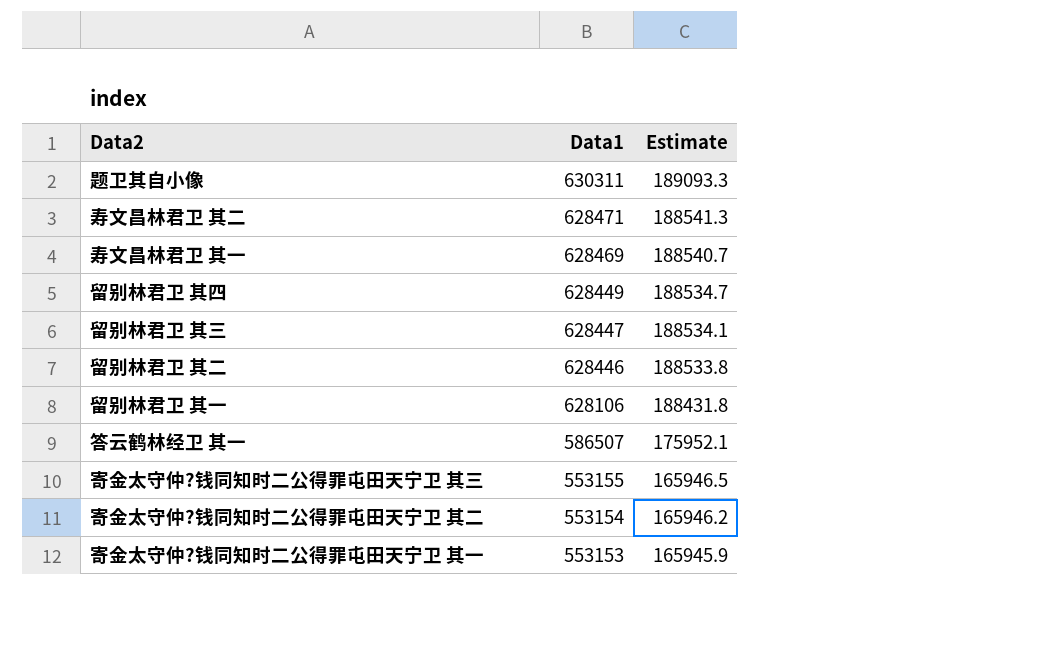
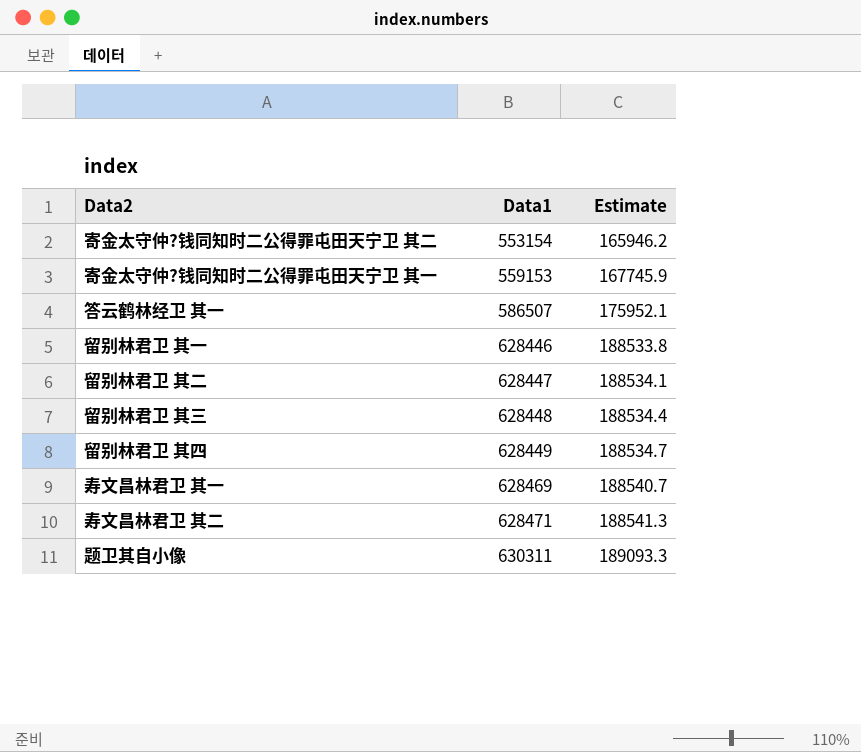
row order: Data1 descending -> Data1 ascending
row 寄金太守仲?钱同知时二公得罪屯田天宁卫 其三: 553155 | 165946.5 -> none
寄金太守仲?钱同知时二公得罪屯田天宁卫 其一 | Data1: 553153 -> 559153
寄金太守仲?钱同知时二公得罪屯田天宁卫 其一 | Estimate: 165945.9 -> 167745.9
留别林君卫 其一 | Data1: 628106 -> 628446
留别林君卫 其一 | Estimate: 188431.8 -> 188533.8
留别林君卫 其二 | Data1: 628446 -> 628447
留别林君卫 其二 | Estimate: 188533.8 -> 188534.1
留别林君卫 其三 | Data1: 628447 -> 628448
留别林君卫 其三 | Estimate: 188534.1 -> 188534.4

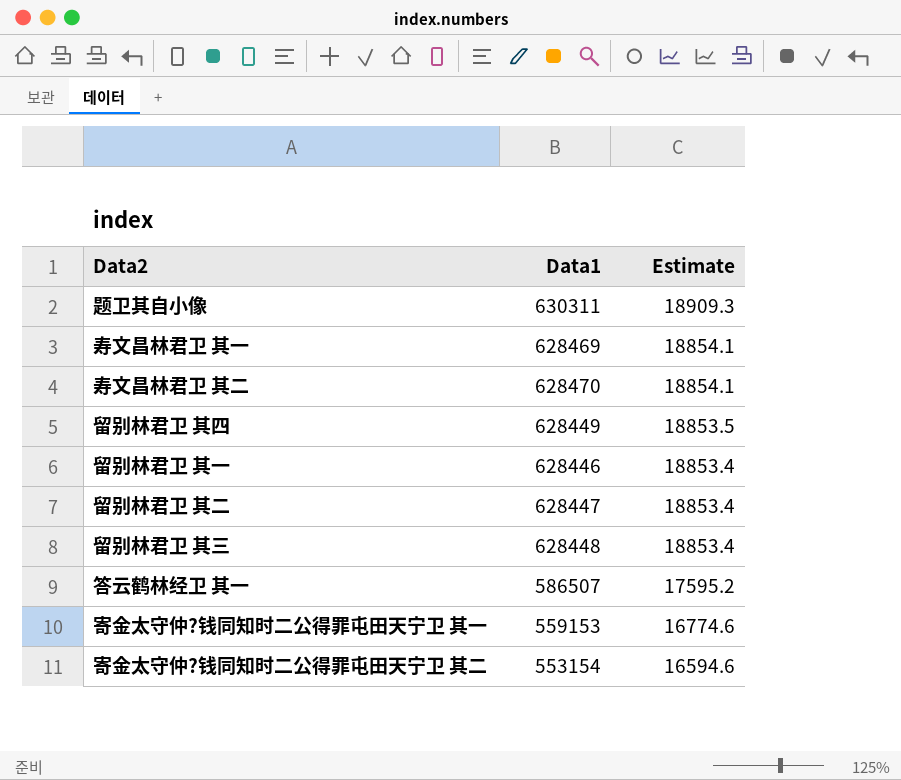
row order: Data1 ascending -> Estimate descending
column Estimate | formula: [Data1] * 0.3 -> [Data1] * 0.03
寿文昌林君卫 其二 | Data1: 628471 -> 628470

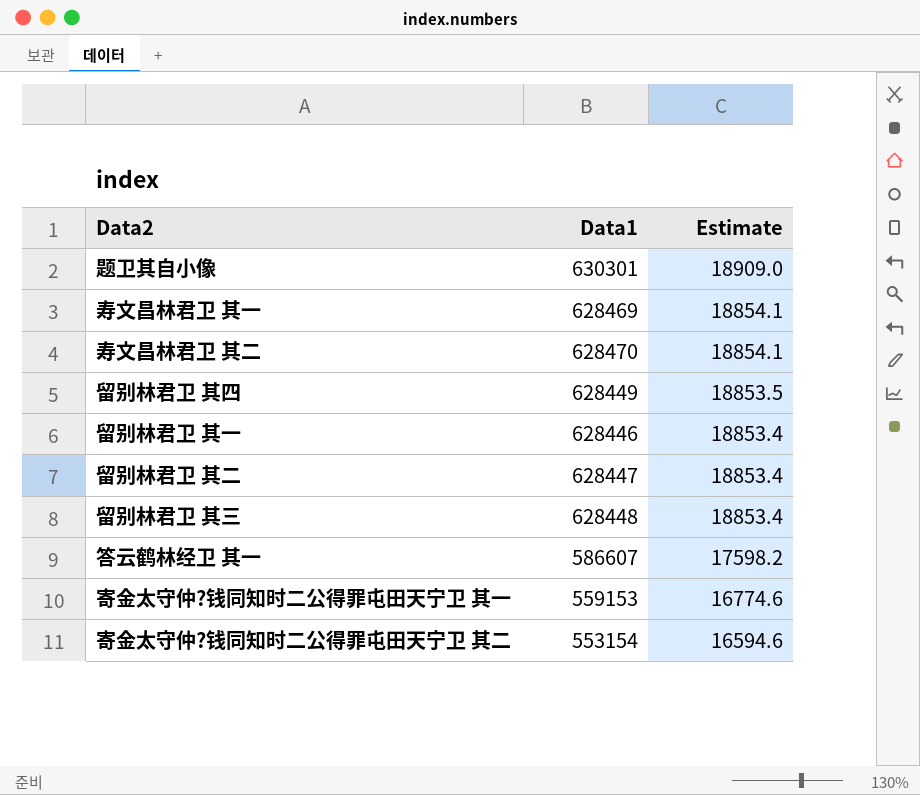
题卫其自小像 | Data1: 630311 -> 630301
题卫其自小像 | Estimate: 18909.3 -> 18909.0
答云鹤林经卫 其一 | Data1: 586507 -> 586607
答云鹤林经卫 其一 | Estimate: 17595.2 -> 17598.2

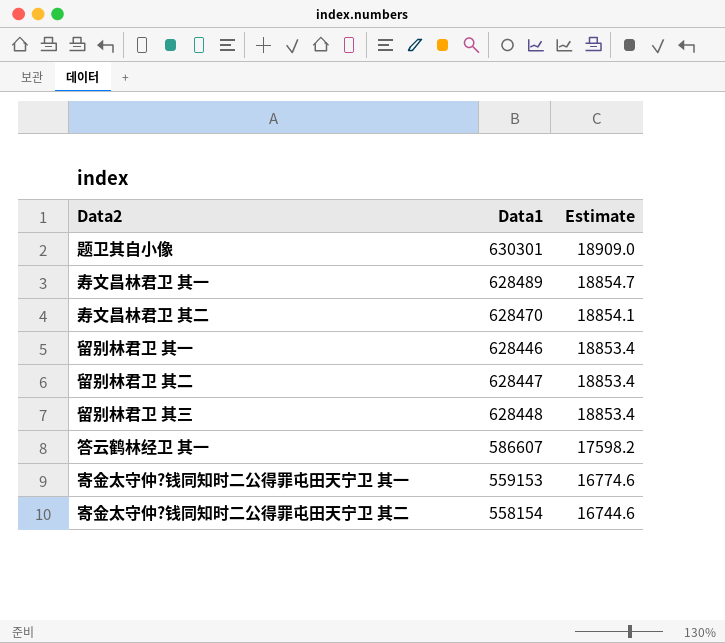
row 留别林君卫 其四: 628449 | 18853.5 -> none
寿文昌林君卫 其一 | Data1: 628469 -> 628489
寿文昌林君卫 其一 | Estimate: 18854.1 -> 18854.7
寄金太守仲?钱同知时二公得罪屯田天宁卫 其二 | Data1: 553154 -> 558154
寄金太守仲?钱同知时二公得罪屯田天宁卫 其二 | Estimate: 16594.6 -> 16744.6

